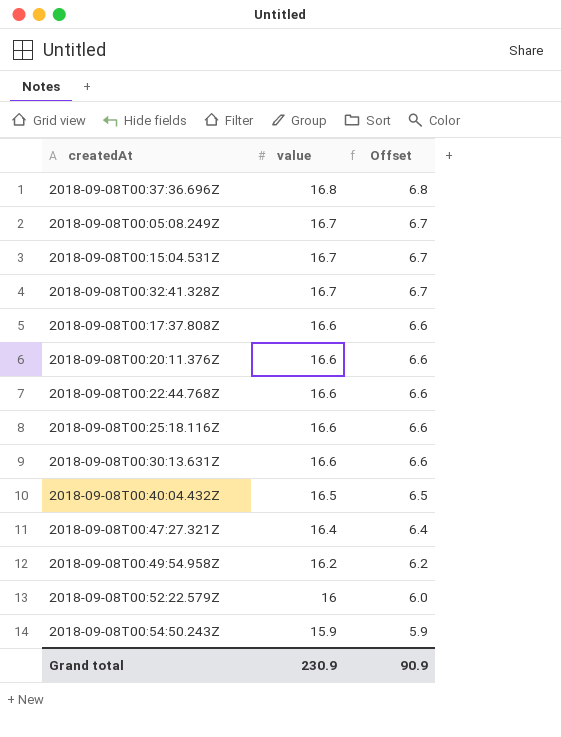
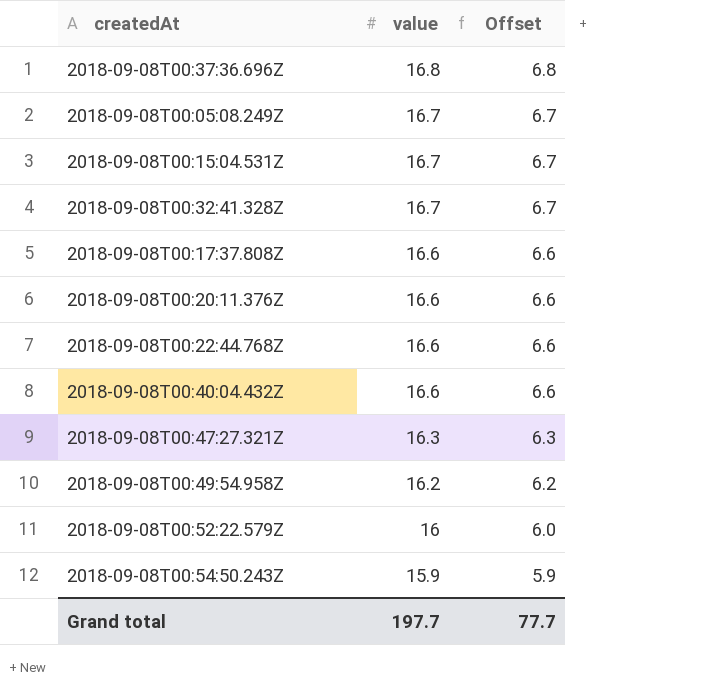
row 2018-09-08T00:25:18.116Z: 16.6 | 6.6 -> none
row 2018-09-08T00:30:13.631Z: 16.6 | 6.6 -> none
2018-09-08T00:40:04.432Z | value: 16.5 -> 16.6
2018-09-08T00:40:04.432Z | Offset: 6.5 -> 6.6
2018-09-08T00:47:27.321Z | value: 16.4 -> 16.3
2018-09-08T00:47:27.321Z | Offset: 6.4 -> 6.3
Grand total | value: 230.9 -> 197.7
Grand total | Offset: 90.9 -> 77.7

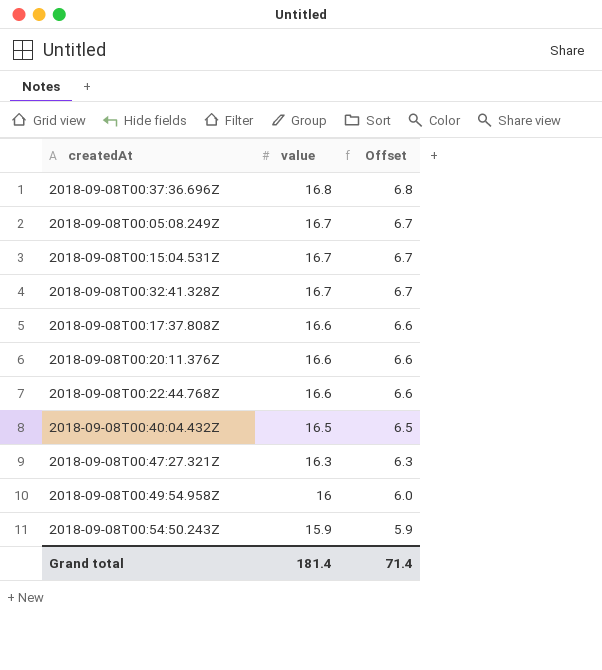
row 2018-09-08T00:52:22.579Z: 16 | 6.0 -> none
2018-09-08T00:40:04.432Z | value: 16.6 -> 16.5
2018-09-08T00:40:04.432Z | Offset: 6.6 -> 6.5
2018-09-08T00:49:54.958Z | value: 16.2 -> 16
2018-09-08T00:49:54.958Z | Offset: 6.2 -> 6.0
Grand total | value: 197.7 -> 181.4
Grand total | Offset: 77.7 -> 71.4

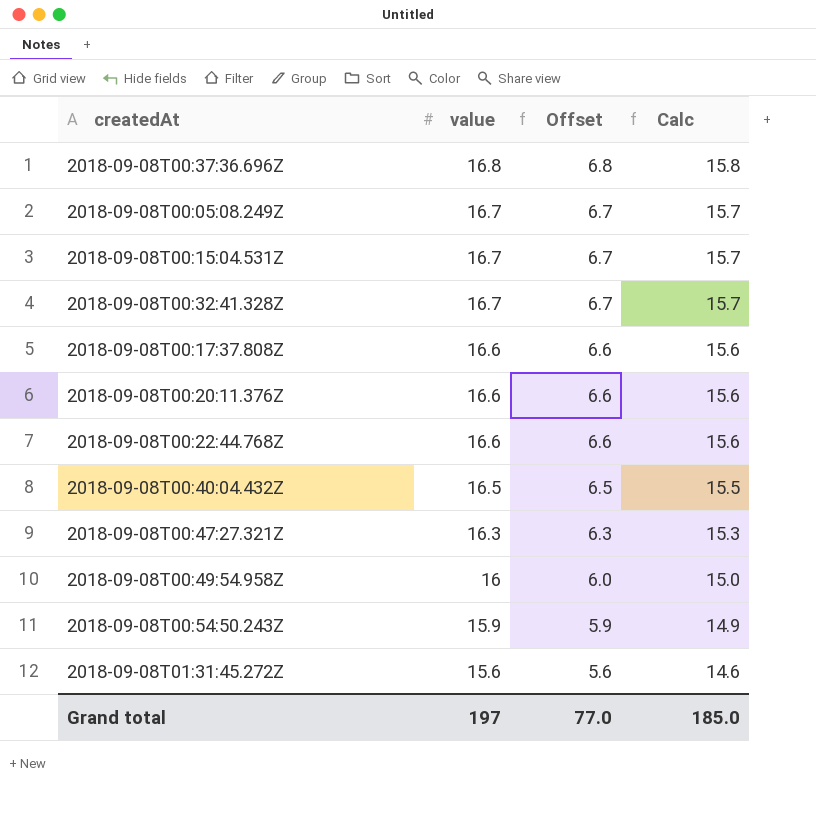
column Calc | formula: none -> [value] - 1
row 2018-09-08T01:31:45.272Z: none -> 15.6 | 5.6 | 14.6
Grand total | value: 181.4 -> 197
Grand total | Offset: 71.4 -> 77.0

